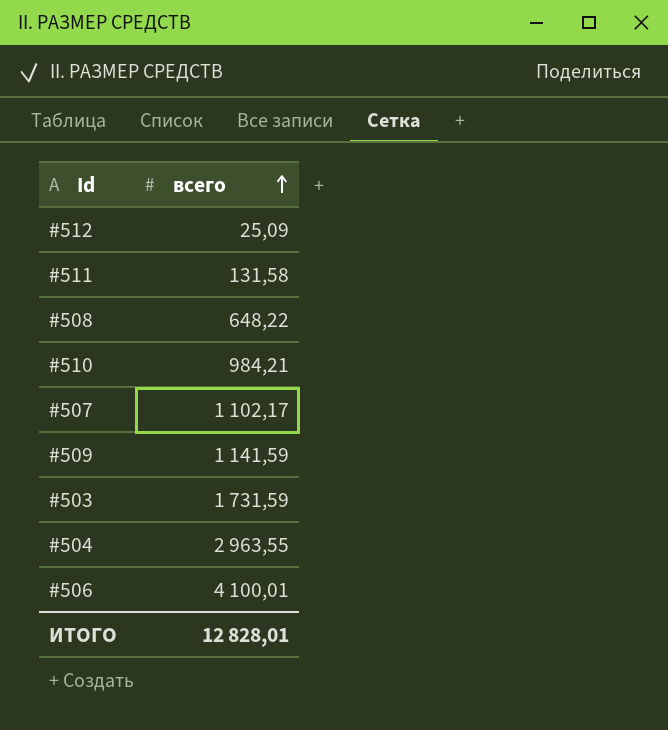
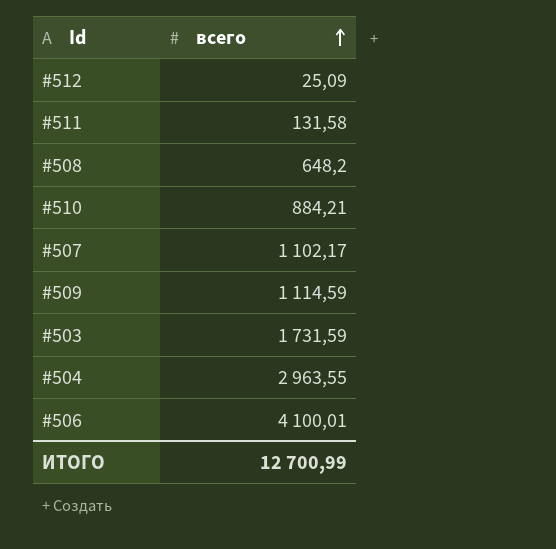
#508 | всего: 648,22 -> 648,2
#510 | всего: 984,21 -> 884,21
#509 | всего: 1 141,59 -> 1 114,59
ИТОГО | всего: 12 828,01 -> 12 700,99

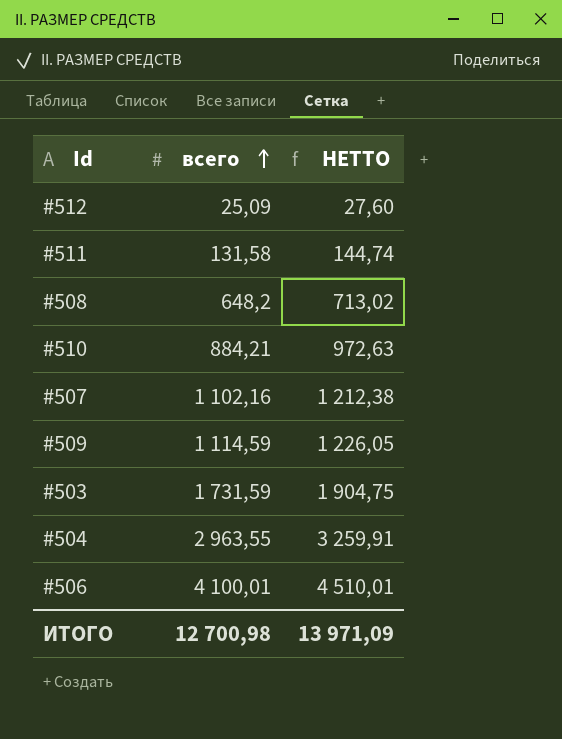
column НЕТТО | formula: none -> [всего] * 1,1
#507 | всего: 1 102,17 -> 1 102,16
ИТОГО | всего: 12 700,99 -> 12 700,98

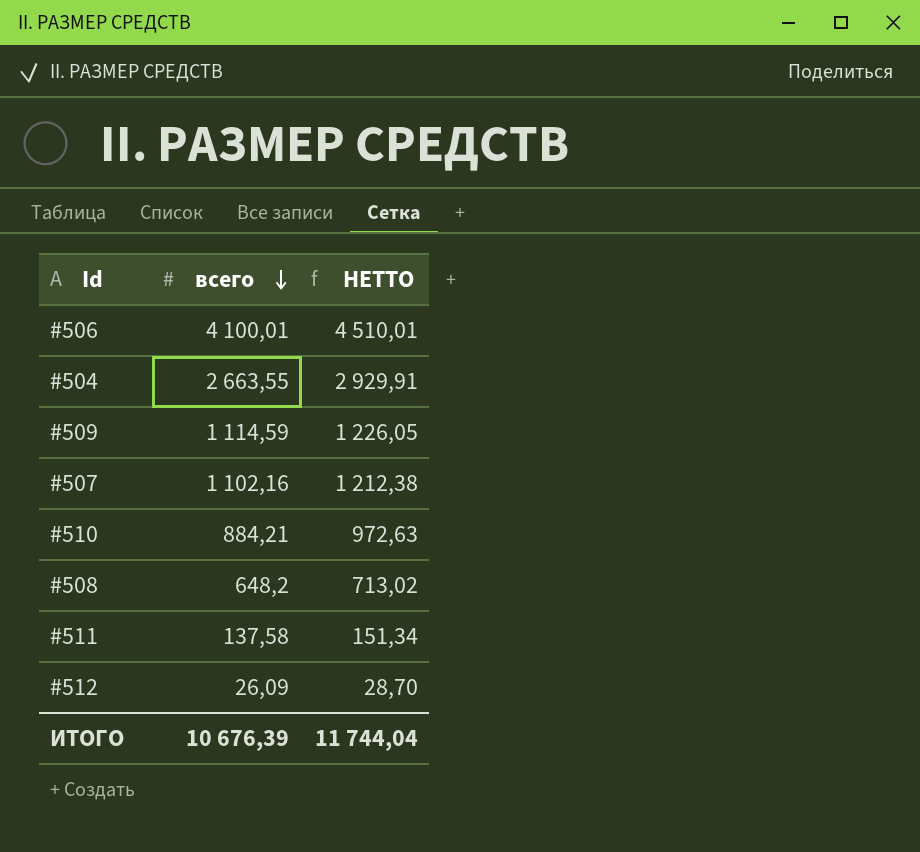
row order: всего ascending -> всего descending
row #503: 1 731,59 | 1 904,75 -> none
#504 | всего: 2 963,55 -> 2 663,55
#504 | НЕТТО: 3 259,91 -> 2 929,91
#511 | всего: 131,58 -> 137,58
#511 | НЕТТО: 144,74 -> 151,34
#512 | всего: 25,09 -> 26,09
#512 | НЕТТО: 27,60 -> 28,70
ИТОГО | всего: 12 700,98 -> 10 676,39
ИТОГО | НЕТТО: 13 971,09 -> 11 744,04

